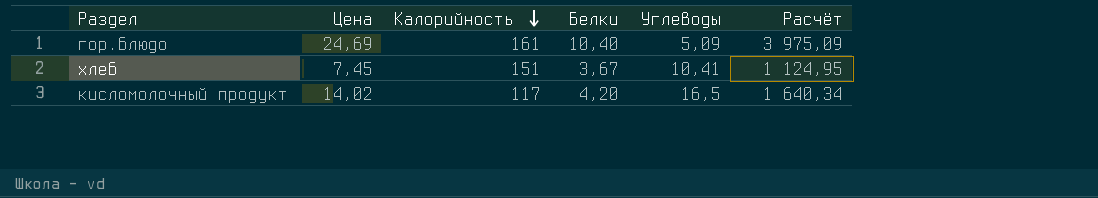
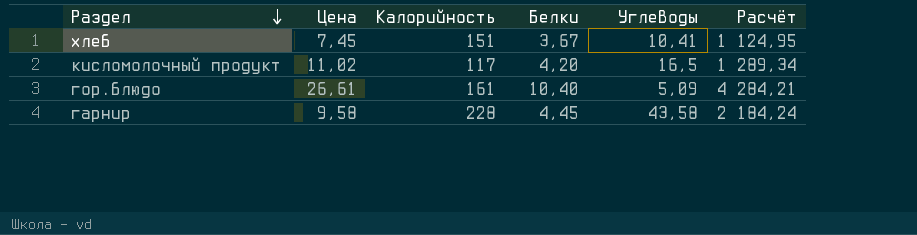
row order: Калорийность descending -> Раздел descending
кисломолочный продукт | Цена: 14,02 -> 11,02
кисломолочный продукт | Расчёт: 1 640,34 -> 1 289,34
гор.блюдо | Цена: 24,69 -> 26,61
гор.блюдо | Расчёт: 3 975,09 -> 4 284,21
row гарнир: none -> 9,58 | 228 | 4,45 | 43,58 | 2 184,24

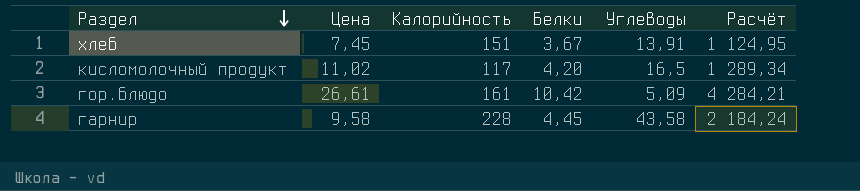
хлеб | Углеводы: 10,41 -> 13,91
гор.блюдо | Белки: 10,40 -> 10,42

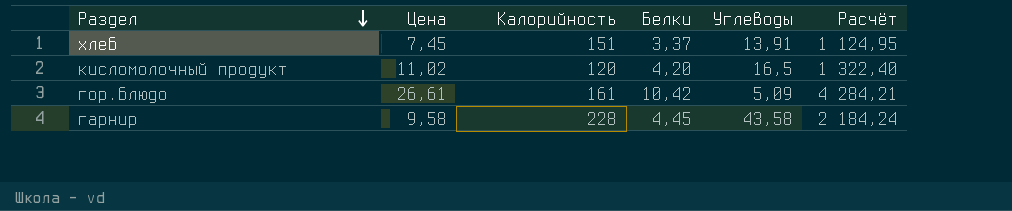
хлеб | Белки: 3,67 -> 3,37
кисломолочный продукт | Калорийность: 117 -> 120
кисломолочный продукт | Расчёт: 1 289,34 -> 1 322,40

